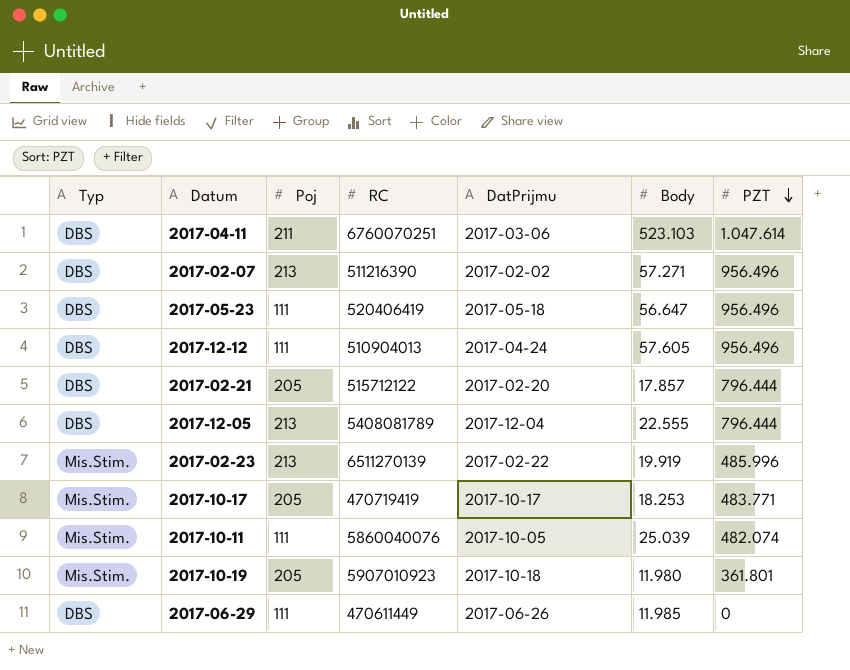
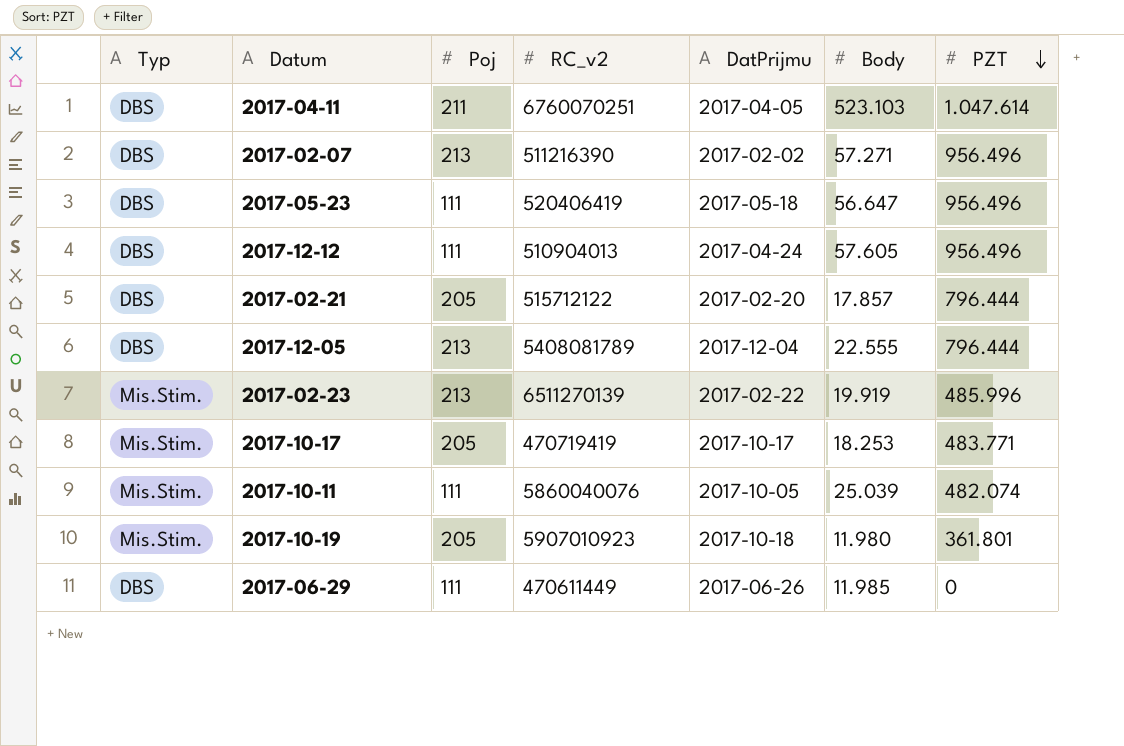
column name: RC -> RC_v2
2017-04-11 | DatPrijmu: 2017-03-06 -> 2017-04-05

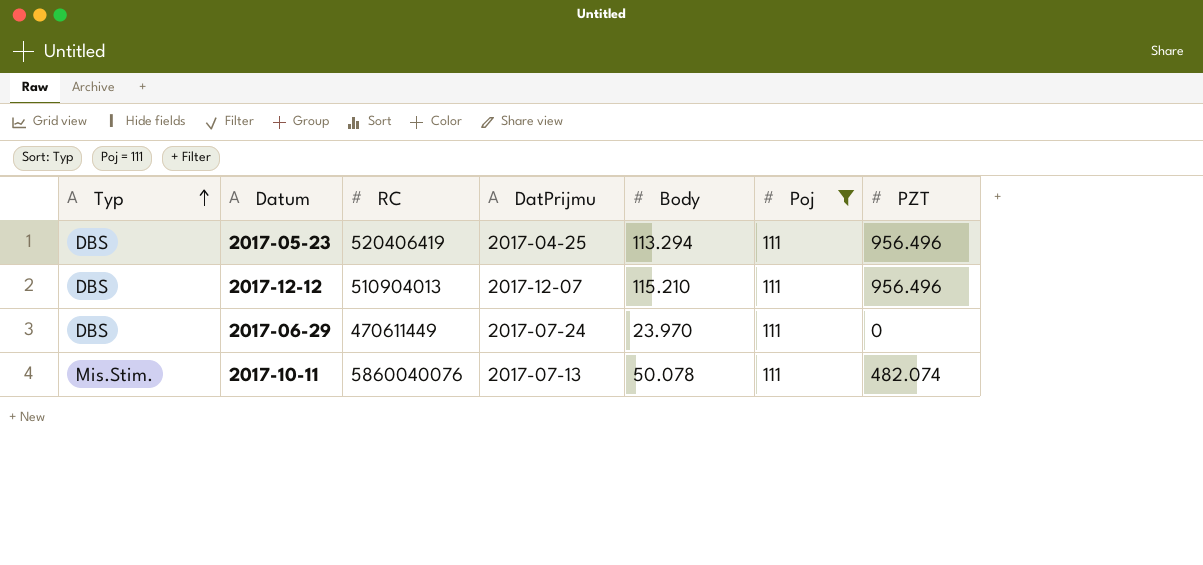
filter: none -> Poj = 111
row order: PZT descending -> Typ ascending
column name: RC_v2 -> RC
column Poj | position: 3 -> 6
2017-05-23 | DatPrijmu: 2017-05-18 -> 2017-04-25
2017-05-23 | Body: 56.647 -> 113.294
2017-12-12 | DatPrijmu: 2017-04-24 -> 2017-12-07
2017-12-12 | Body: 57.605 -> 115.210
2017-06-29 | DatPrijmu: 2017-06-26 -> 2017-07-24
2017-06-29 | Body: 11.985 -> 23.970
2017-10-11 | DatPrijmu: 2017-10-05 -> 2017-07-13
2017-10-11 | Body: 25.039 -> 50.078

